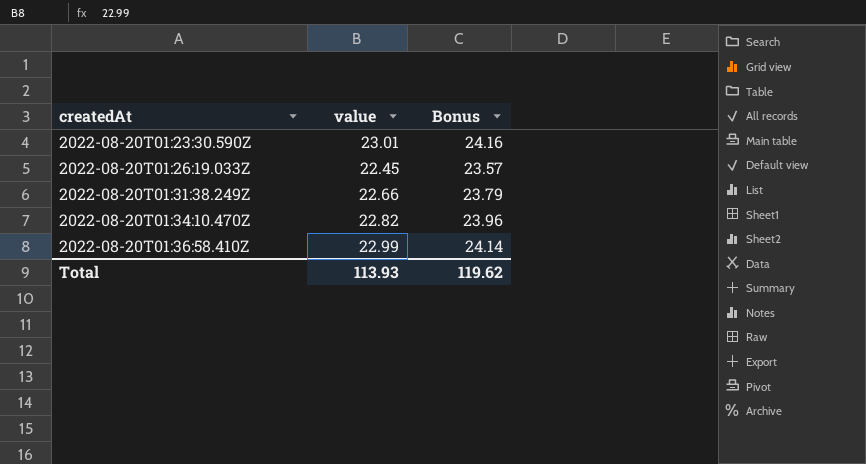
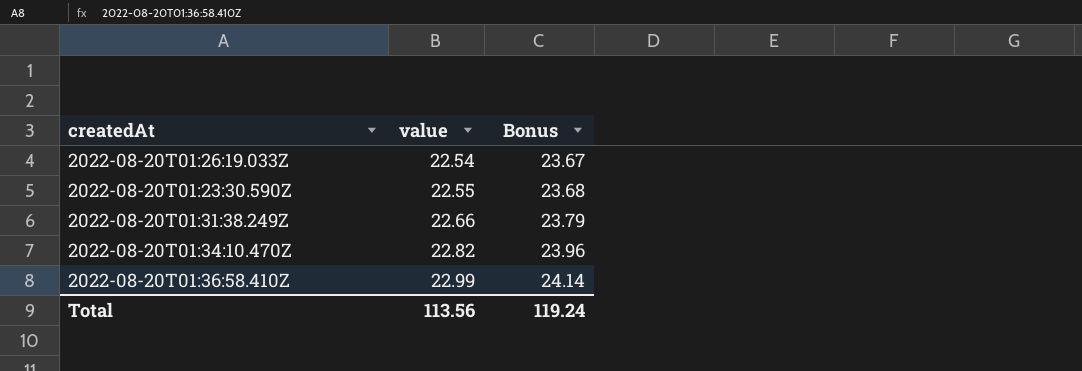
row order: createdAt ascending -> value ascending
2022-08-20T01:26:19.033Z | value: 22.45 -> 22.54
2022-08-20T01:26:19.033Z | Bonus: 23.57 -> 23.67
2022-08-20T01:23:30.590Z | value: 23.01 -> 22.55
2022-08-20T01:23:30.590Z | Bonus: 24.16 -> 23.68
Total | value: 113.93 -> 113.56
Total | Bonus: 119.62 -> 119.24

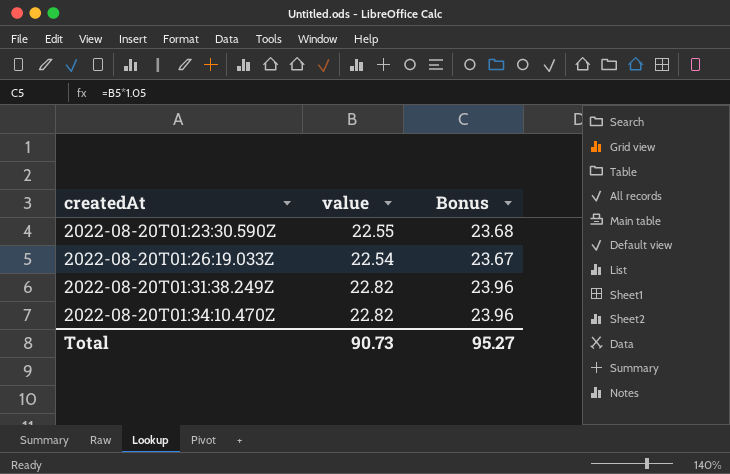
row order: value ascending -> createdAt ascending
row 2022-08-20T01:36:58.410Z: 22.99 | 24.14 -> none
2022-08-20T01:31:38.249Z | value: 22.66 -> 22.82
2022-08-20T01:31:38.249Z | Bonus: 23.79 -> 23.96
Total | value: 113.56 -> 90.73
Total | Bonus: 119.24 -> 95.27

